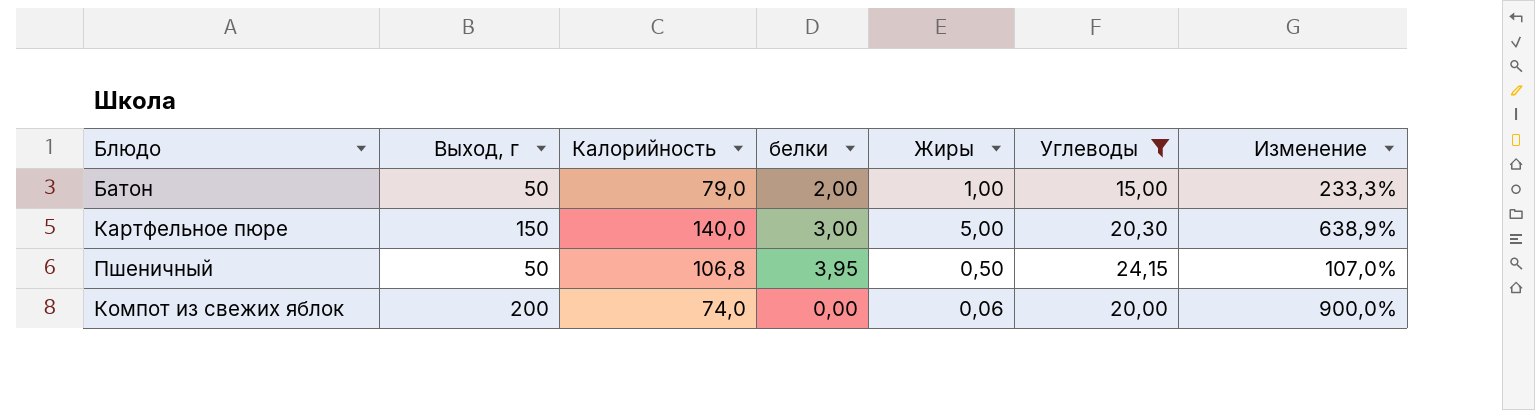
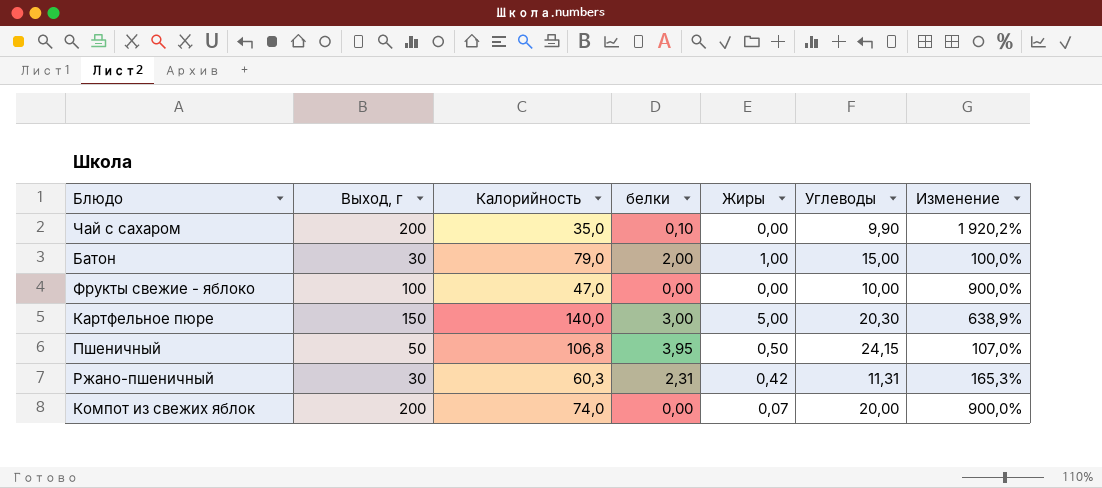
filter: Углеводы >= 15,00 -> none
Батон | Выход, г: 50 -> 30
Батон | Изменение: 233,3% -> 100,0%
Компот из свежих яблок | Жиры: 0,06 -> 0,07

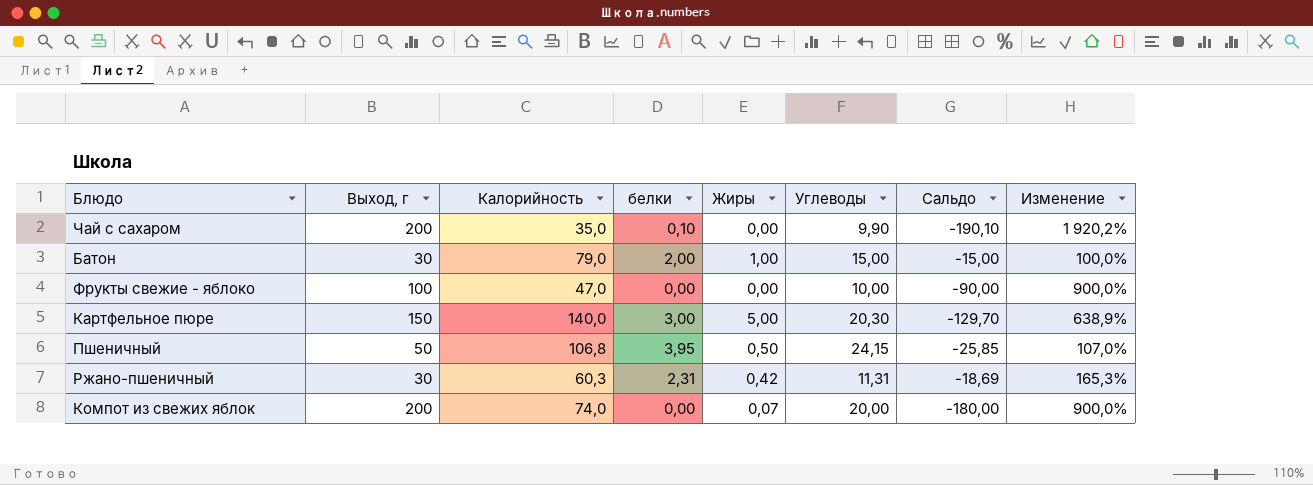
column Сальдо | formula: none -> [Углеводы] - [Выход, г]

